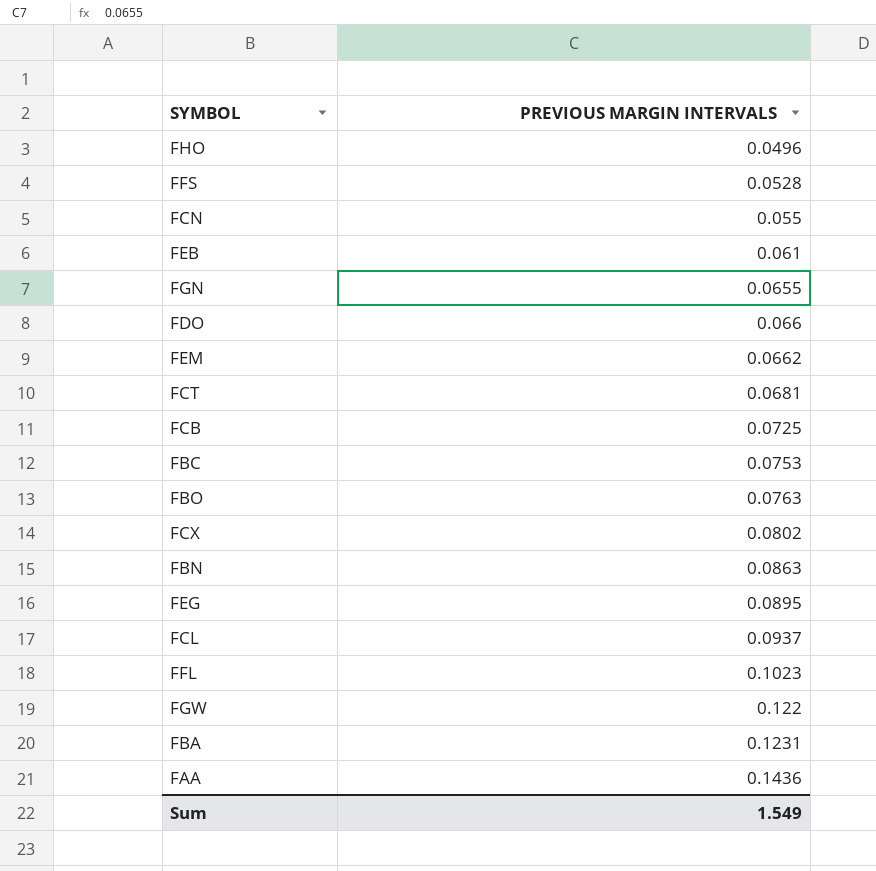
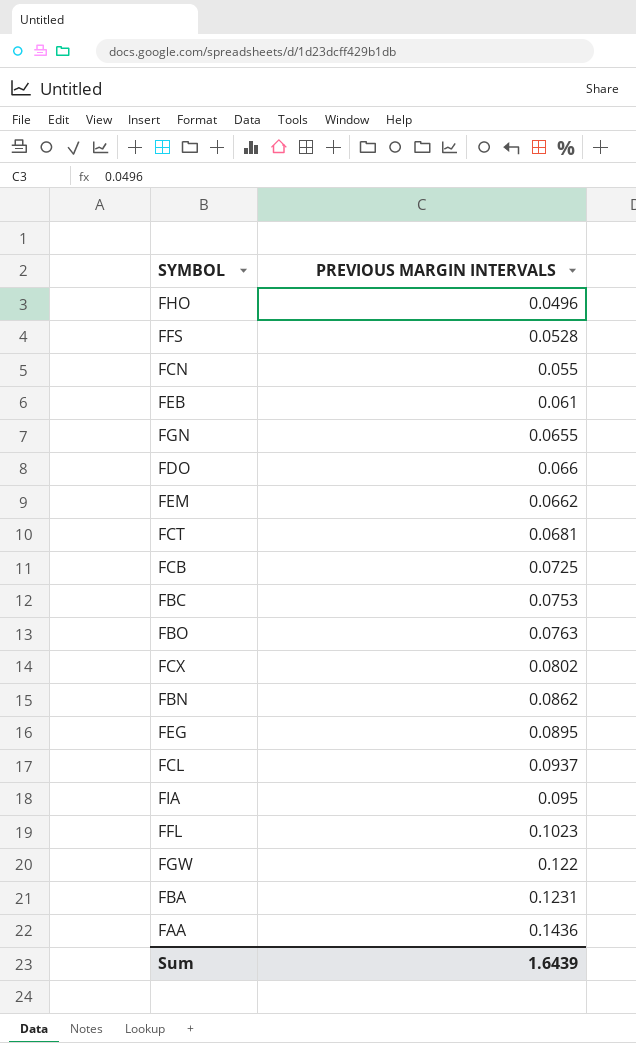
FBN | PREVIOUS MARGIN INTERVALS: 0.0863 -> 0.0862
row FIA: none -> 0.095
Sum | PREVIOUS MARGIN INTERVALS: 1.549 -> 1.6439

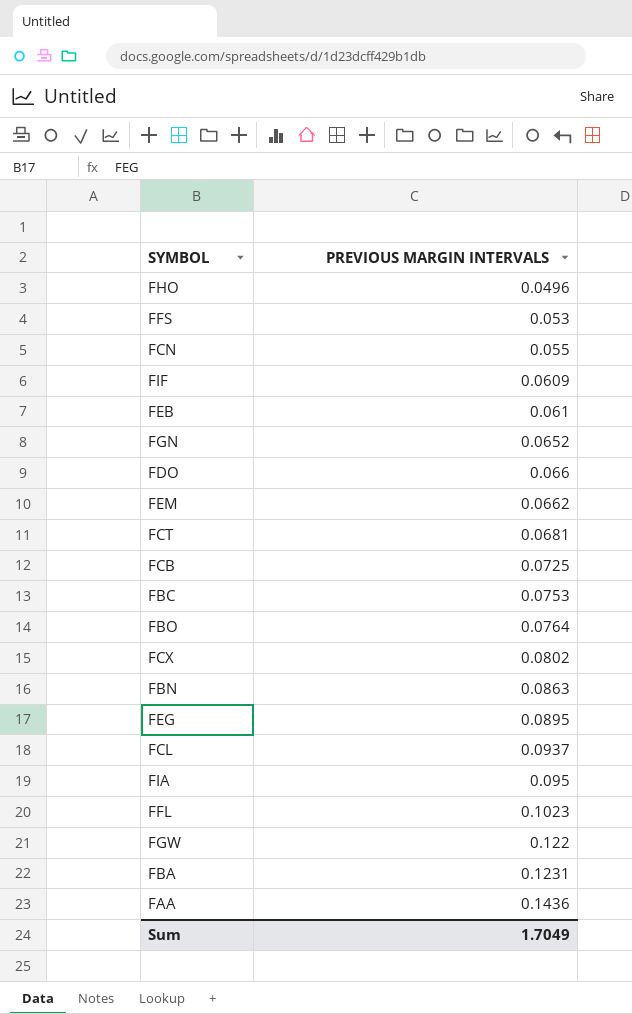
FFS | PREVIOUS MARGIN INTERVALS: 0.0528 -> 0.053
row FIF: none -> 0.0609
FGN | PREVIOUS MARGIN INTERVALS: 0.0655 -> 0.0652
FBO | PREVIOUS MARGIN INTERVALS: 0.0763 -> 0.0764
FBN | PREVIOUS MARGIN INTERVALS: 0.0862 -> 0.0863
Sum | PREVIOUS MARGIN INTERVALS: 1.6439 -> 1.7049

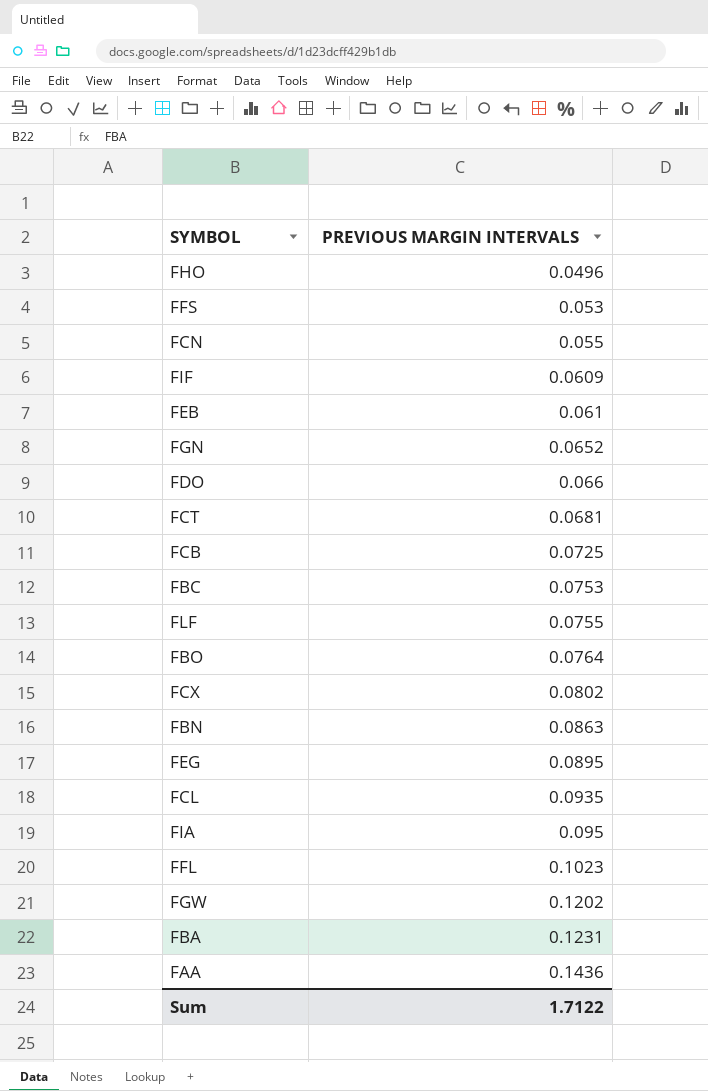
row FEM: 0.0662 -> none
row FLF: none -> 0.0755
FCL | PREVIOUS MARGIN INTERVALS: 0.0937 -> 0.0935
FGW | PREVIOUS MARGIN INTERVALS: 0.122 -> 0.1202
Sum | PREVIOUS MARGIN INTERVALS: 1.7049 -> 1.7122

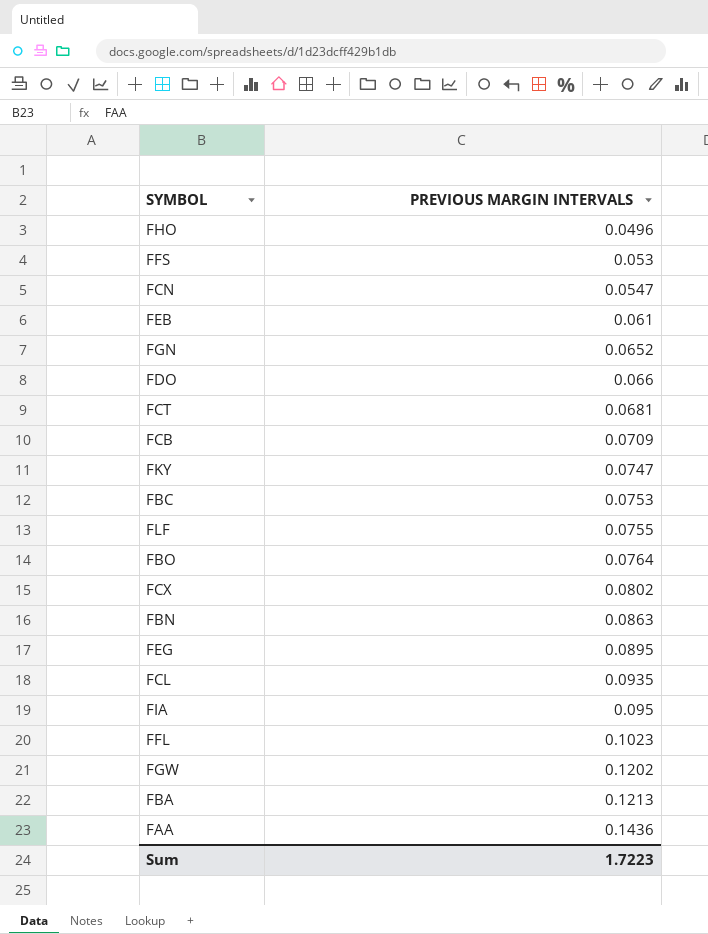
row FIF: 0.0609 -> none
FCN | PREVIOUS MARGIN INTERVALS: 0.055 -> 0.0547
FCB | PREVIOUS MARGIN INTERVALS: 0.0725 -> 0.0709
row FKY: none -> 0.0747
FBA | PREVIOUS MARGIN INTERVALS: 0.1231 -> 0.1213
Sum | PREVIOUS MARGIN INTERVALS: 1.7122 -> 1.7223

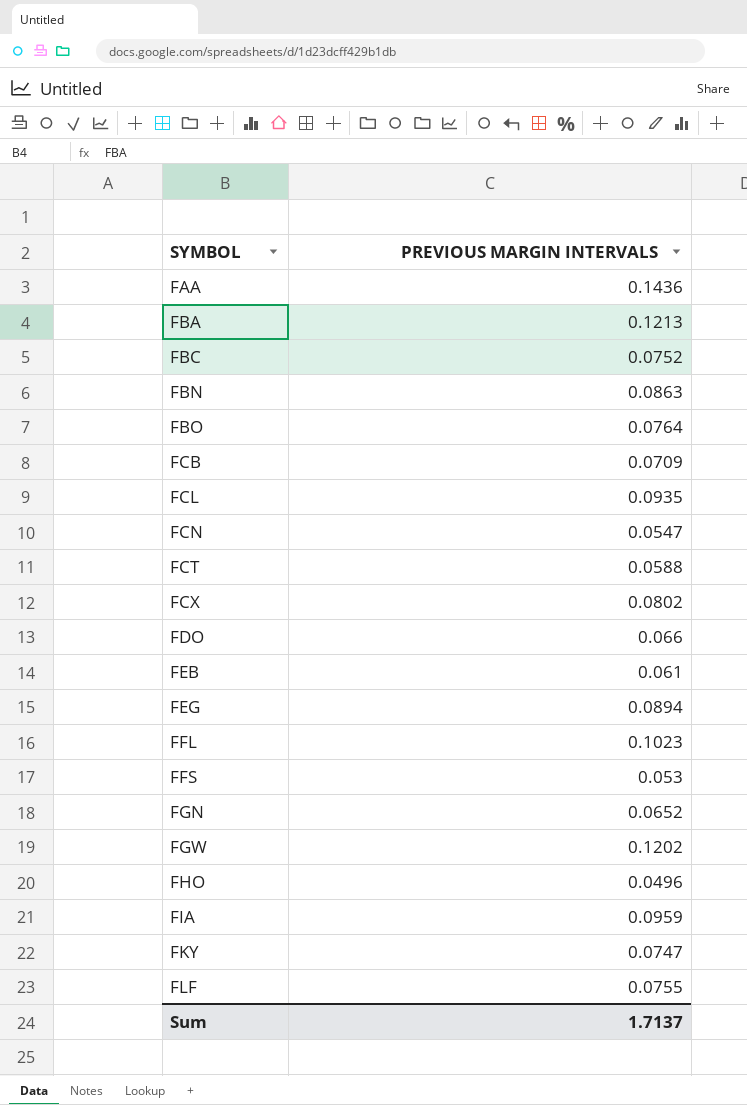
row order: PREVIOUS MARGIN INTERVALS ascending -> SYMBOL ascending
FBC | PREVIOUS MARGIN INTERVALS: 0.0753 -> 0.0752
FCT | PREVIOUS MARGIN INTERVALS: 0.0681 -> 0.0588
FEG | PREVIOUS MARGIN INTERVALS: 0.0895 -> 0.0894
FIA | PREVIOUS MARGIN INTERVALS: 0.095 -> 0.0959
Sum | PREVIOUS MARGIN INTERVALS: 1.7223 -> 1.7137

